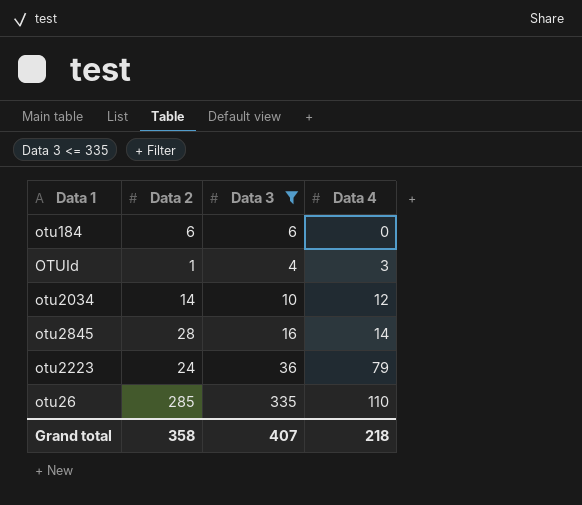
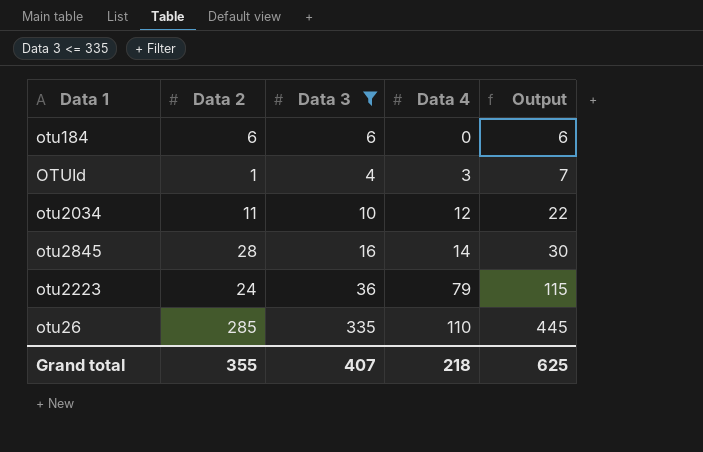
column Output | formula: none -> [Data 3] + [Data 4]
otu2034 | Data 2: 14 -> 11
Grand total | Data 2: 358 -> 355

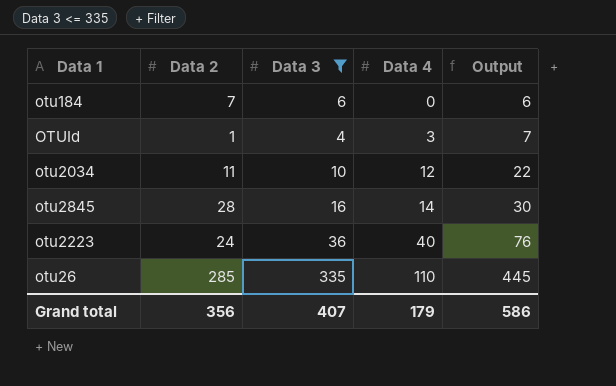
otu184 | Data 2: 6 -> 7
otu2223 | Data 4: 79 -> 40
otu2223 | Output: 115 -> 76
Grand total | Data 2: 355 -> 356
Grand total | Data 4: 218 -> 179
Grand total | Output: 625 -> 586

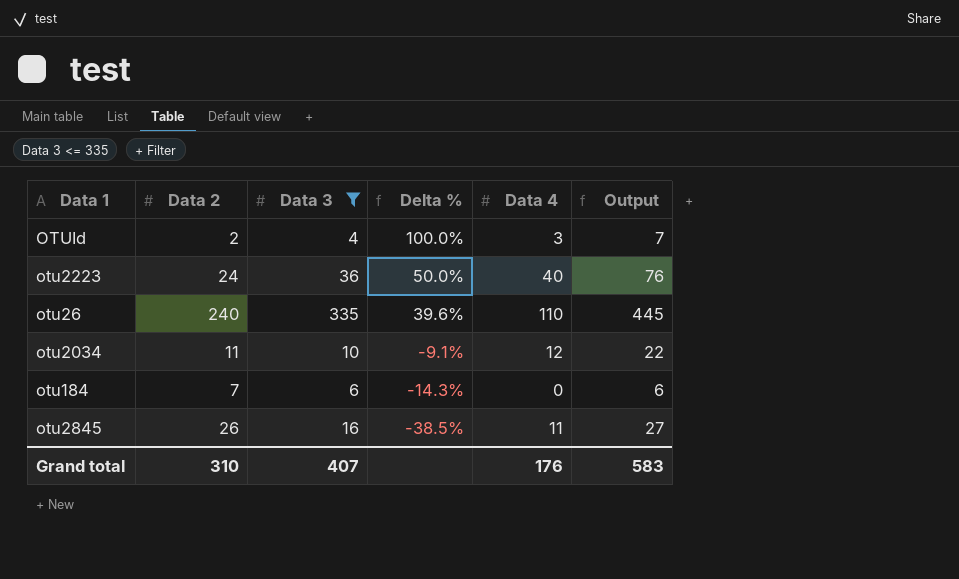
row order: Data 4 ascending -> Delta % descending
column Delta % | formula: none -> ([Data 3] - [Data 2]) / [Data 2]
OTUId | Data 2: 1 -> 2
otu26 | Data 2: 285 -> 240
otu2845 | Data 2: 28 -> 26
otu2845 | Data 4: 14 -> 11
otu2845 | Output: 30 -> 27
Grand total | Data 2: 356 -> 310
Grand total | Data 4: 179 -> 176
Grand total | Output: 586 -> 583

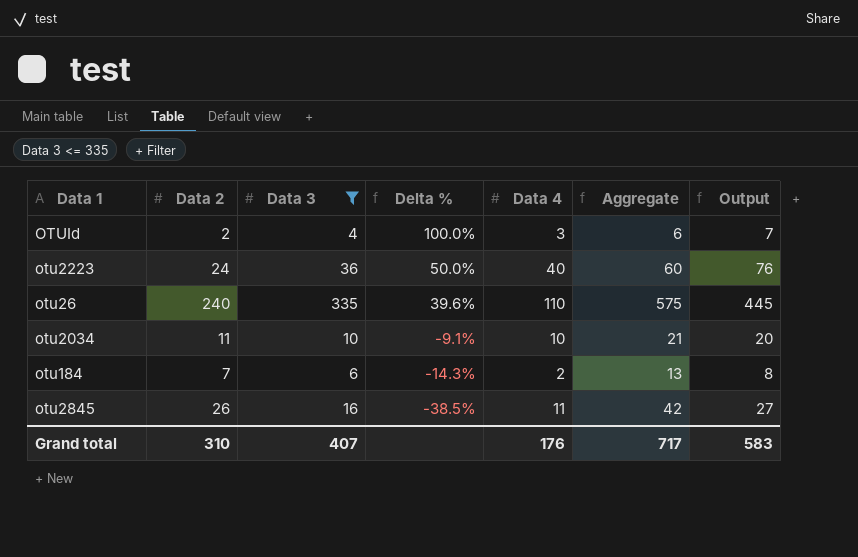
column Aggregate | formula: none -> [Data 2] + [Data 3]
otu2034 | Data 4: 12 -> 10
otu2034 | Output: 22 -> 20
otu184 | Data 4: 0 -> 2
otu184 | Output: 6 -> 8

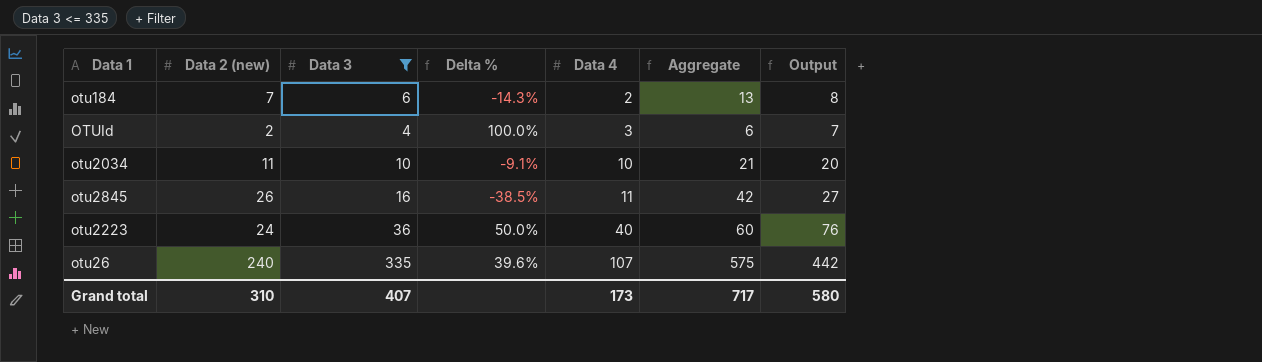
row order: Delta % descending -> Data 4 ascending
column name: Data 2 -> Data 2 (new)
otu26 | Data 4: 110 -> 107
otu26 | Output: 445 -> 442
Grand total | Data 4: 176 -> 173
Grand total | Output: 583 -> 580

